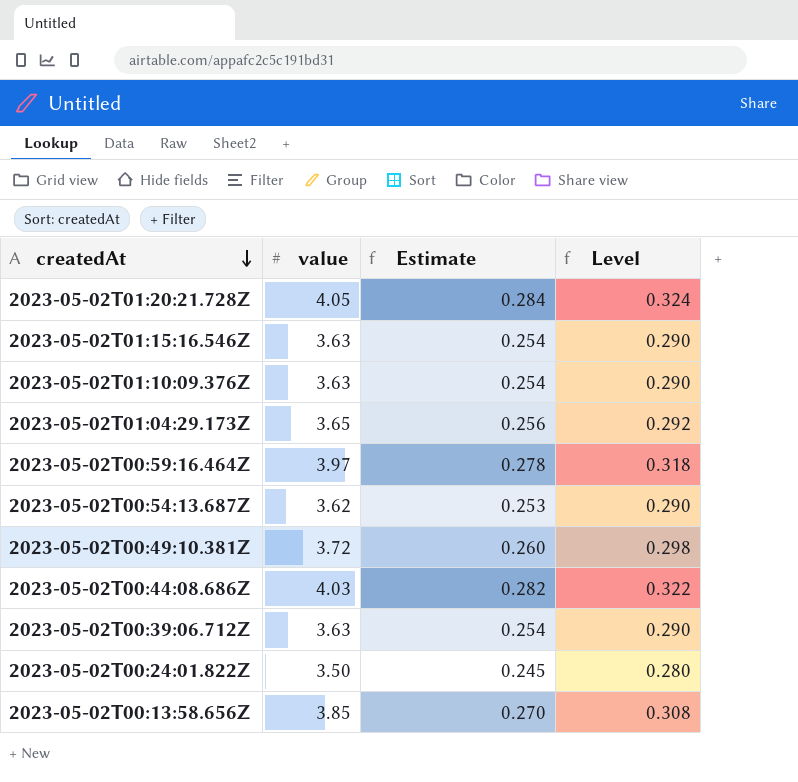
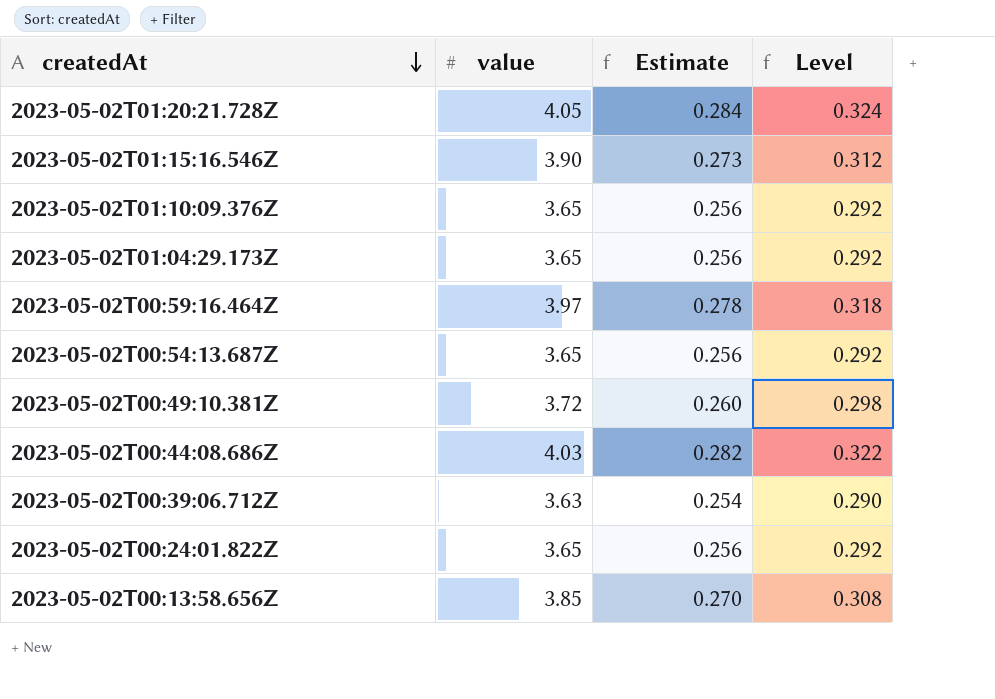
2023-05-02T01:15:16.546Z | value: 3.63 -> 3.90
2023-05-02T01:15:16.546Z | Estimate: 0.254 -> 0.273
2023-05-02T01:15:16.546Z | Level: 0.290 -> 0.312
2023-05-02T01:10:09.376Z | value: 3.63 -> 3.65
2023-05-02T01:10:09.376Z | Estimate: 0.254 -> 0.256
2023-05-02T01:10:09.376Z | Level: 0.290 -> 0.292
2023-05-02T00:54:13.687Z | value: 3.62 -> 3.65
2023-05-02T00:54:13.687Z | Estimate: 0.253 -> 0.256
2023-05-02T00:54:13.687Z | Level: 0.290 -> 0.292
2023-05-02T00:24:01.822Z | value: 3.50 -> 3.65
2023-05-02T00:24:01.822Z | Estimate: 0.245 -> 0.256
2023-05-02T00:24:01.822Z | Level: 0.280 -> 0.292

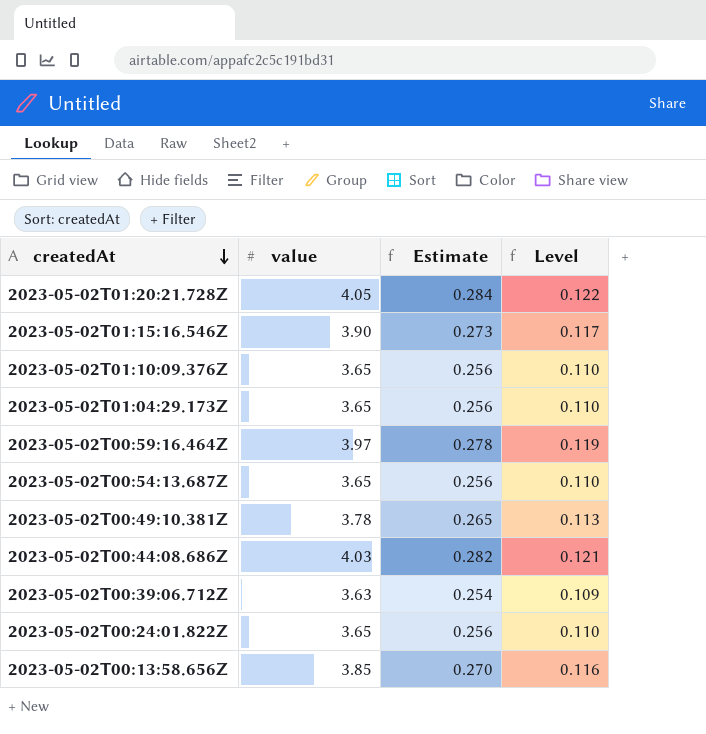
column Level | formula: [value] * 0.08 -> [value] * 0.03
2023-05-02T00:49:10.381Z | value: 3.72 -> 3.78
2023-05-02T00:49:10.381Z | Estimate: 0.260 -> 0.265

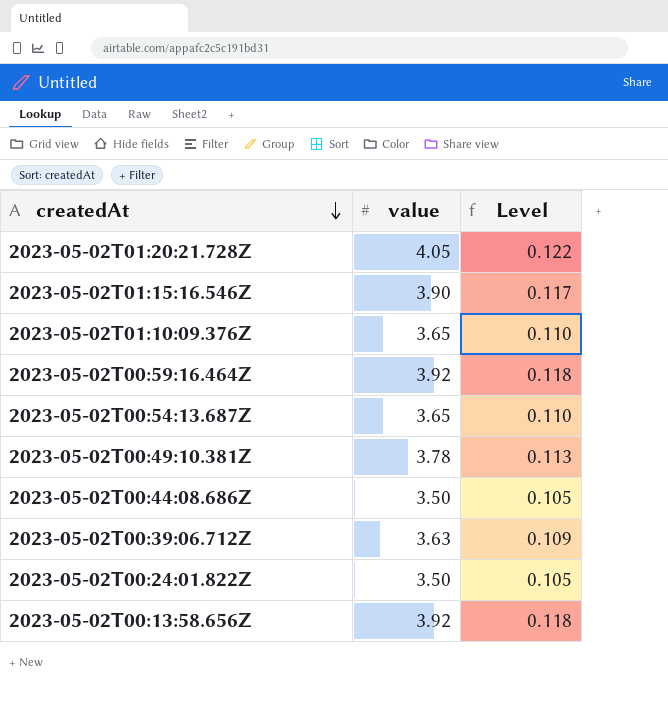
column Estimate | formula: [value] * 0.07 -> none
row 2023-05-02T01:04:29.173Z: 3.65 | 0.256 | 0.110 -> none
2023-05-02T00:59:16.464Z | value: 3.97 -> 3.92
2023-05-02T00:59:16.464Z | Level: 0.119 -> 0.118
2023-05-02T00:44:08.686Z | value: 4.03 -> 3.50
2023-05-02T00:44:08.686Z | Level: 0.121 -> 0.105
2023-05-02T00:24:01.822Z | value: 3.65 -> 3.50
2023-05-02T00:24:01.822Z | Level: 0.110 -> 0.105
2023-05-02T00:13:58.656Z | value: 3.85 -> 3.92
2023-05-02T00:13:58.656Z | Level: 0.116 -> 0.118

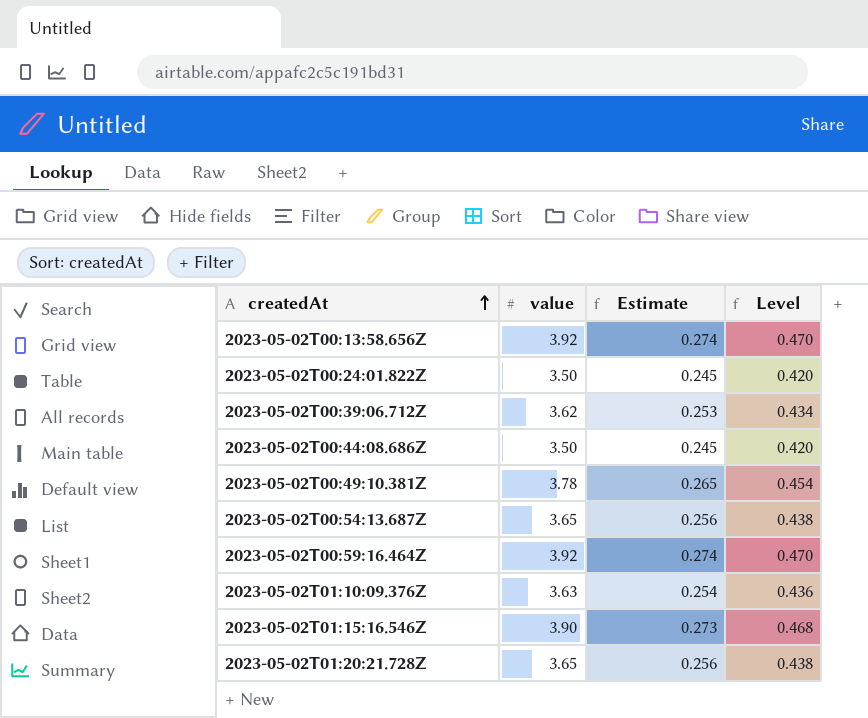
row order: createdAt descending -> createdAt ascending
column Estimate | formula: none -> [value] * 0.07
column Level | formula: [value] * 0.03 -> [value] * 0.12
2023-05-02T00:39:06.712Z | value: 3.63 -> 3.62
2023-05-02T01:10:09.376Z | value: 3.65 -> 3.63
2023-05-02T01:20:21.728Z | value: 4.05 -> 3.65

